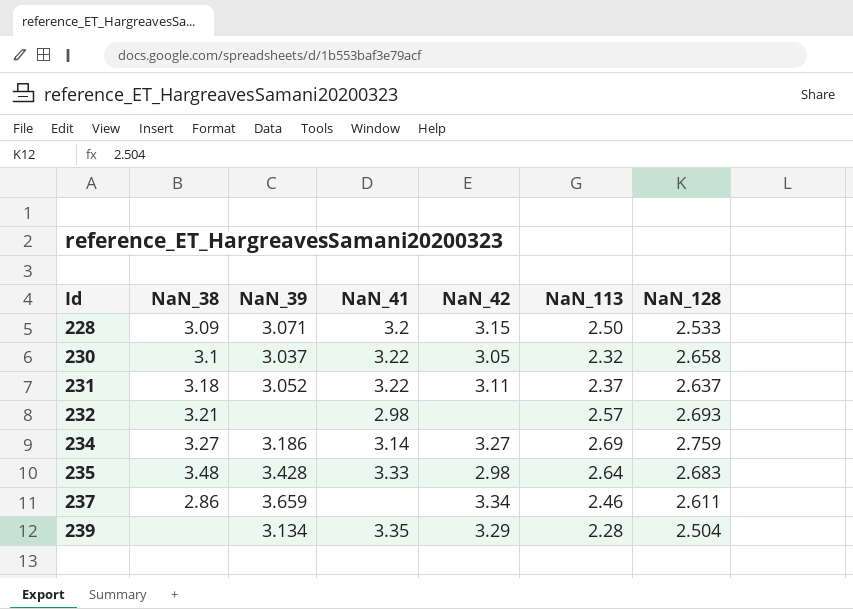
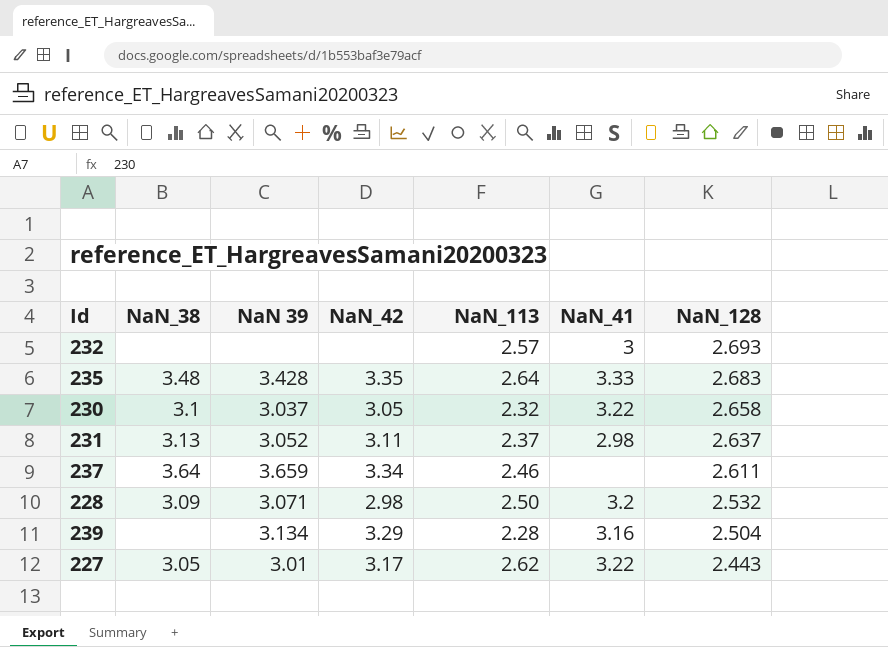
row order: Id ascending -> NaN_128 descending
column name: NaN_39 -> NaN 39
column NaN_41 | position: 4 -> 6
row 234: 3.27 | 3.186 | 3.14 | 3.27 | 2.69 | 2.759 -> none
232 | NaN_38: 3.21 -> none
232 | NaN_41: 2.98 -> 3
235 | NaN_42: 2.98 -> 3.35
231 | NaN_38: 3.18 -> 3.13
231 | NaN_41: 3.22 -> 2.98
237 | NaN_38: 2.86 -> 3.64
228 | NaN_42: 3.15 -> 2.98
228 | NaN_128: 2.533 -> 2.532
239 | NaN_41: 3.35 -> 3.16
row 227: none -> 3.05 | 3.01 | 3.17 | 2.62 | 3.22 | 2.443

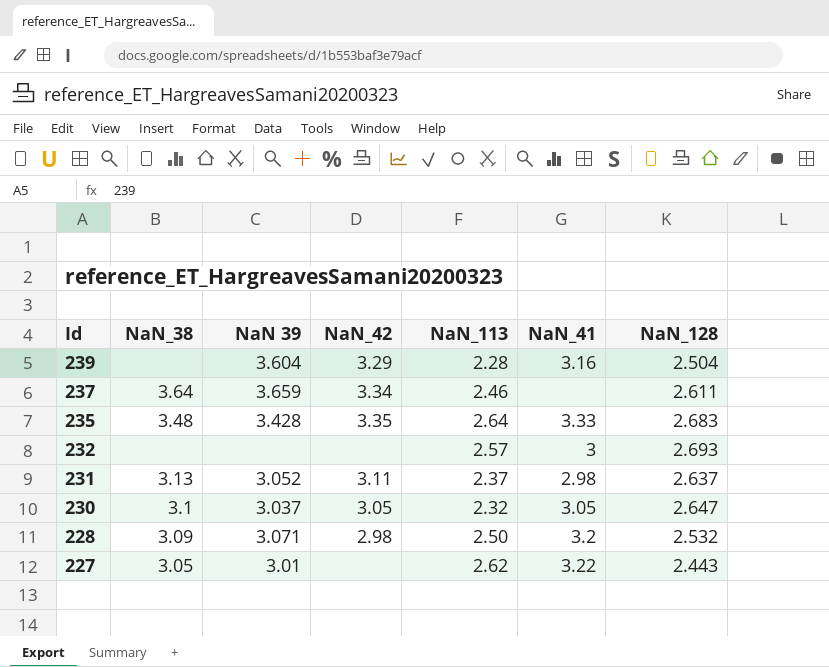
row order: NaN_128 descending -> Id descending
239 | NaN 39: 3.134 -> 3.604
230 | NaN_41: 3.22 -> 3.05
230 | NaN_128: 2.658 -> 2.647
227 | NaN_42: 3.17 -> none

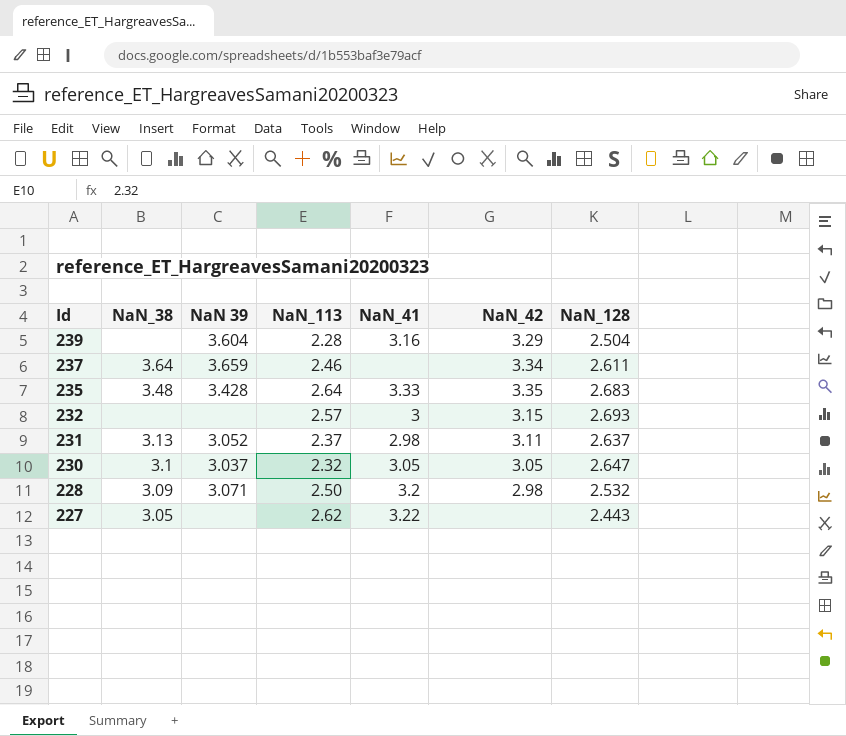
column NaN_42 | position: 4 -> 6
232 | NaN_42: none -> 3.15
227 | NaN 39: 3.01 -> none

